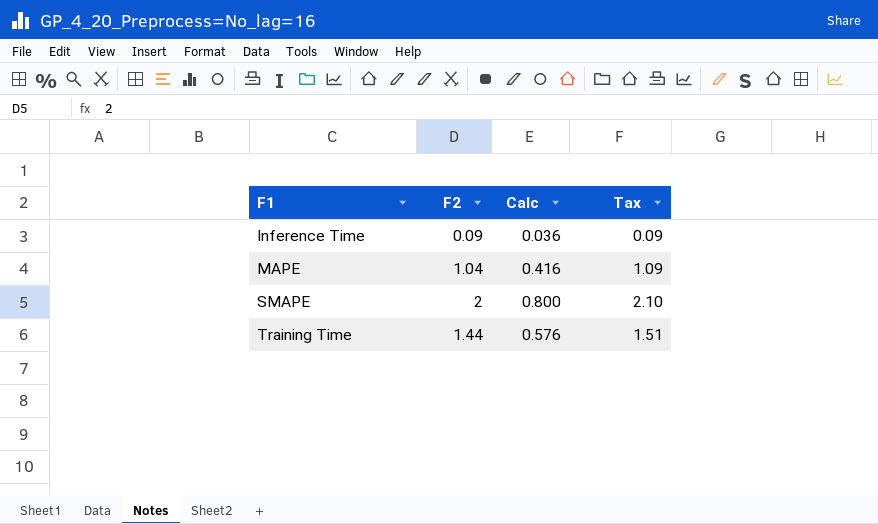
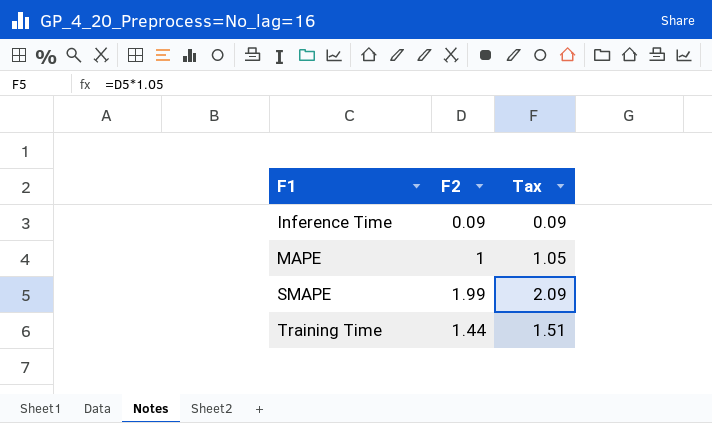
column Calc | formula: [F2] * 0.4 -> none
MAPE | F2: 1.04 -> 1
MAPE | Tax: 1.09 -> 1.05
SMAPE | F2: 2 -> 1.99
SMAPE | Tax: 2.10 -> 2.09

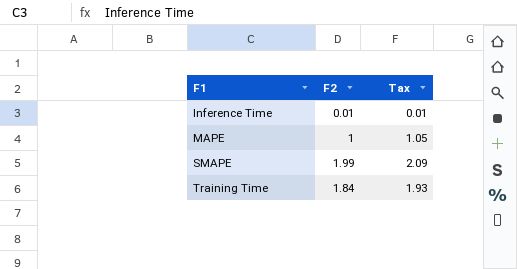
Inference Time | F2: 0.09 -> 0.01
Inference Time | Tax: 0.09 -> 0.01
Training Time | F2: 1.44 -> 1.84
Training Time | Tax: 1.51 -> 1.93

